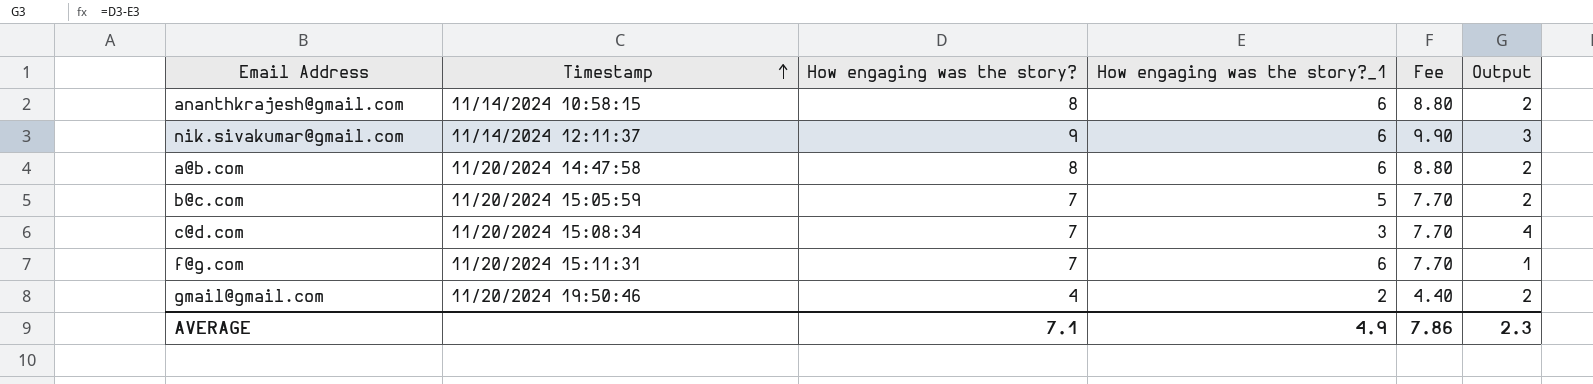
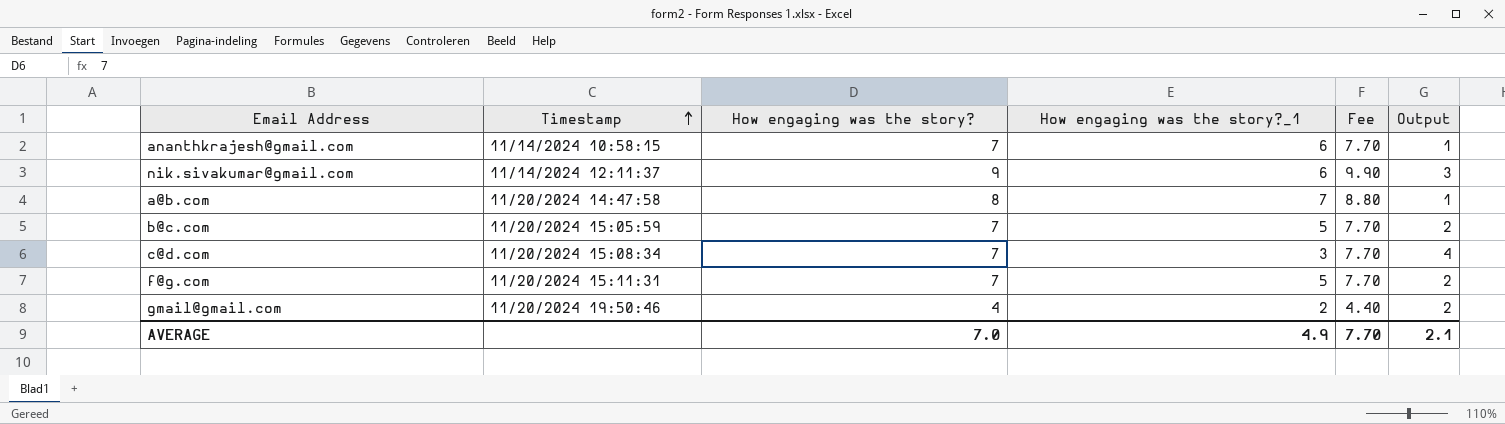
ananthkrajesh@gmail.com | How engaging was the story?: 8 -> 7
ananthkrajesh@gmail.com | Fee: 8.80 -> 7.70
ananthkrajesh@gmail.com | Output: 2 -> 1
a@b.com | How engaging was the story?_1: 6 -> 7
a@b.com | Output: 2 -> 1
f@g.com | How engaging was the story?_1: 6 -> 5
f@g.com | Output: 1 -> 2
AVERAGE | How engaging was the story?: 7.1 -> 7.0
AVERAGE | Fee: 7.86 -> 7.70
AVERAGE | Output: 2.3 -> 2.1

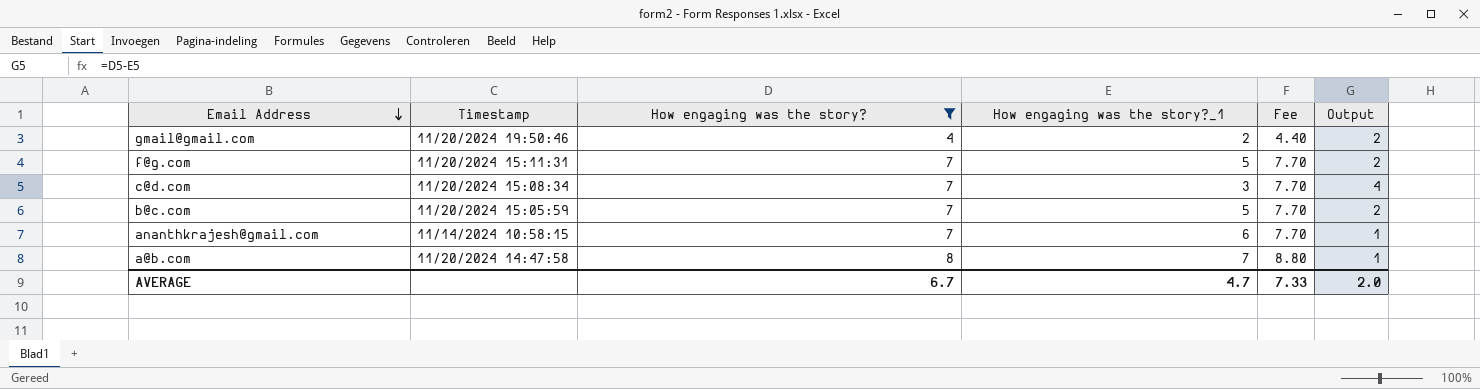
filter: none -> How engaging was the story? != 9
row order: Timestamp ascending -> Email Address descending
AVERAGE | How engaging was the story?: 7.0 -> 6.7
AVERAGE | How engaging was the story?_1: 4.9 -> 4.7
AVERAGE | Fee: 7.70 -> 7.33
AVERAGE | Output: 2.1 -> 2.0

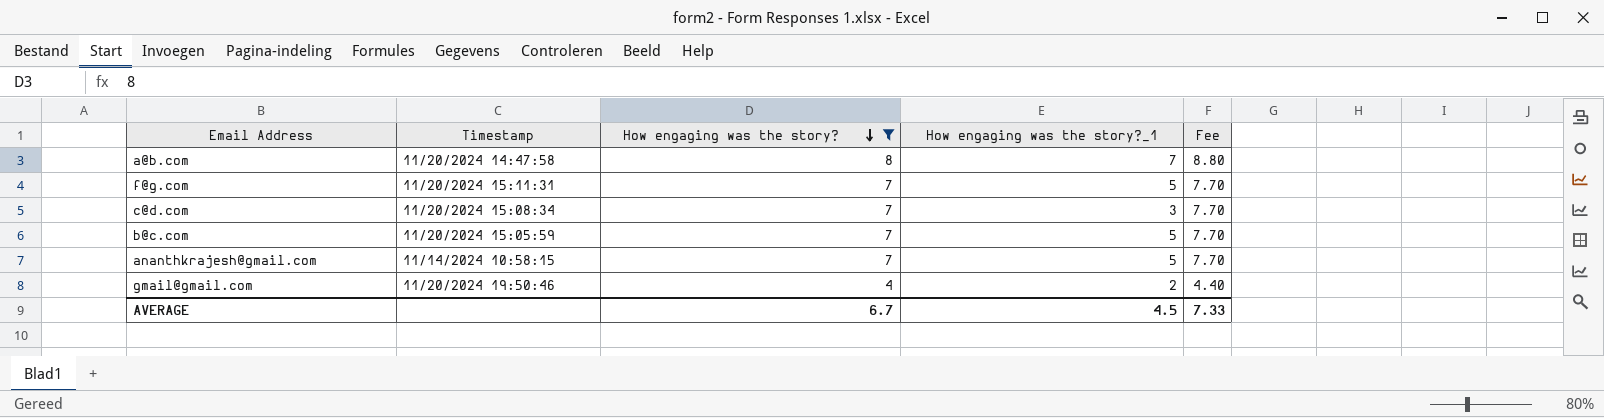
row order: Email Address descending -> How engaging was the story? descending
column Output | formula: [How engaging was the story?] - [How engaging was the story?_1] -> none
ananthkrajesh@gmail.com | How engaging was the story?_1: 6 -> 5
AVERAGE | How engaging was the story?_1: 4.7 -> 4.5

